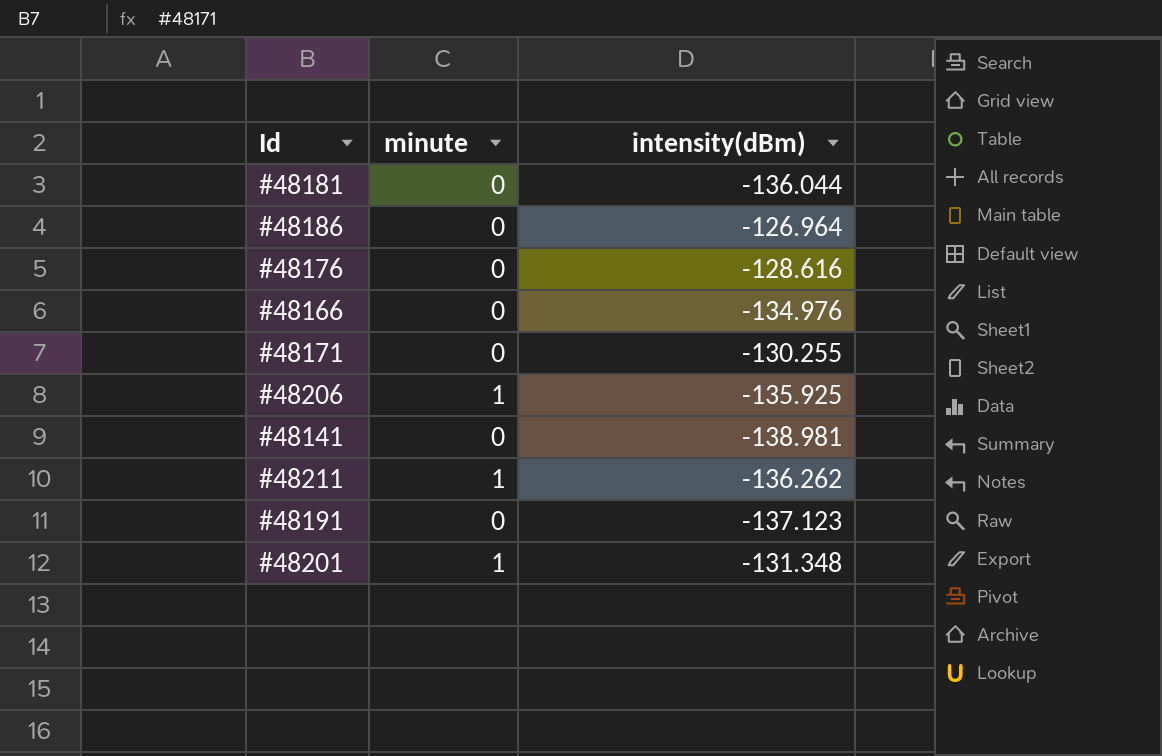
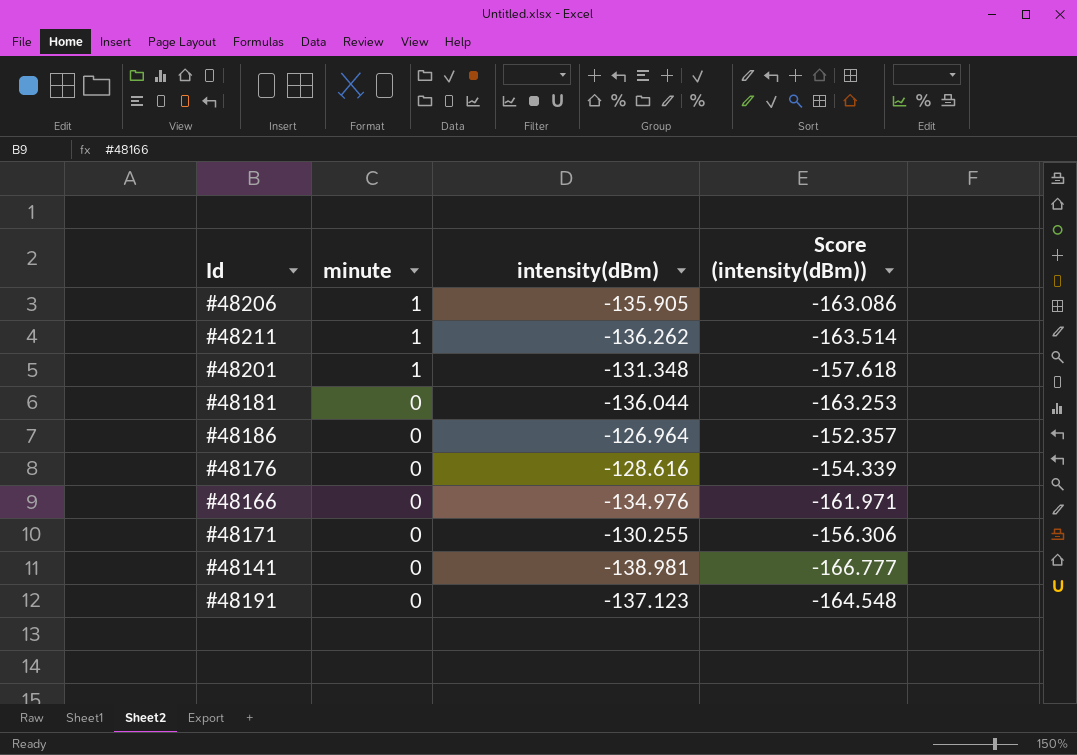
row order: none -> minute descending
column Score (intensity(dBm)) | formula: none -> [intensity(dBm)] * 1.2
#48206 | intensity(dBm): -135.925 -> -135.905

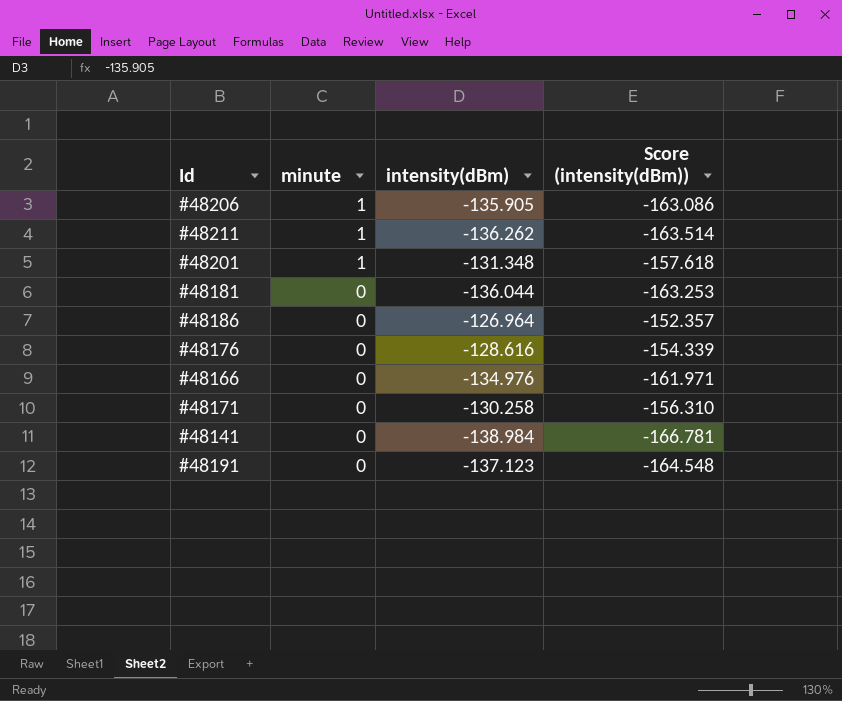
#48171 | intensity(dBm): -130.255 -> -130.258
#48171 | Score (intensity(dBm)): -156.306 -> -156.310
#48141 | intensity(dBm): -138.981 -> -138.984
#48141 | Score (intensity(dBm)): -166.777 -> -166.781

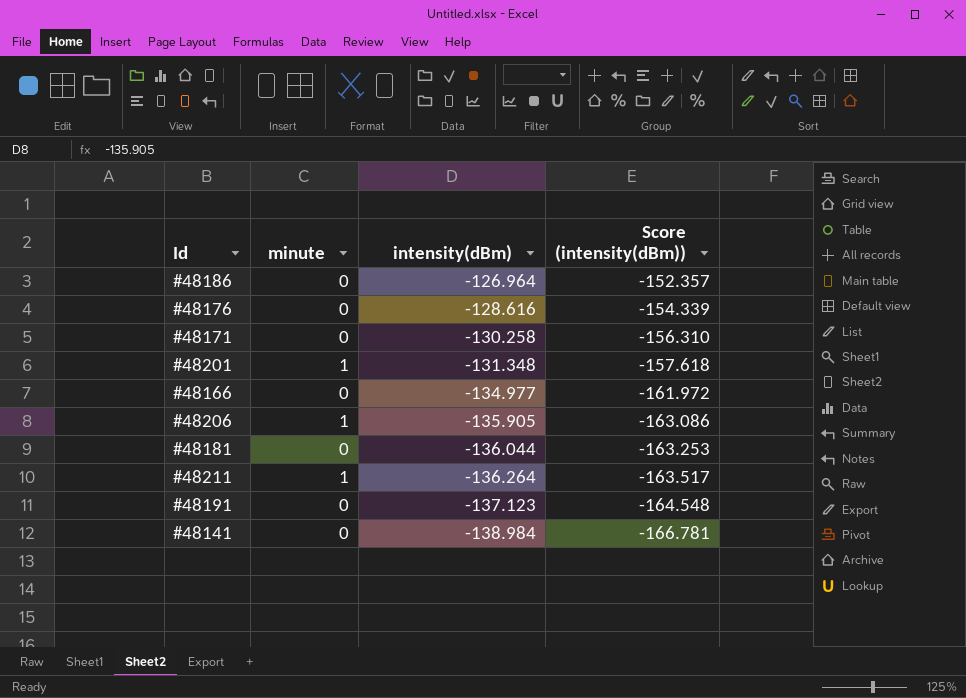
row order: minute descending -> intensity(dBm) descending
#48166 | intensity(dBm): -134.976 -> -134.977
#48166 | Score (intensity(dBm)): -161.971 -> -161.972
#48211 | intensity(dBm): -136.262 -> -136.264
#48211 | Score (intensity(dBm)): -163.514 -> -163.517

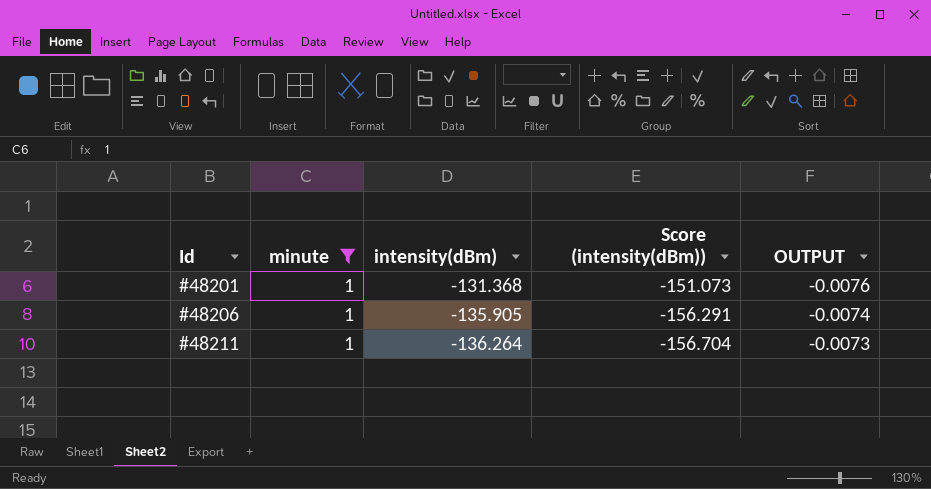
filter: none -> minute = 1
column Score (intensity(dBm)) | formula: [intensity(dBm)] * 1.2 -> [intensity(dBm)] * 1.15
column OUTPUT | formula: none -> [minute] / [intensity(dBm)]
#48201 | intensity(dBm): -131.348 -> -131.368

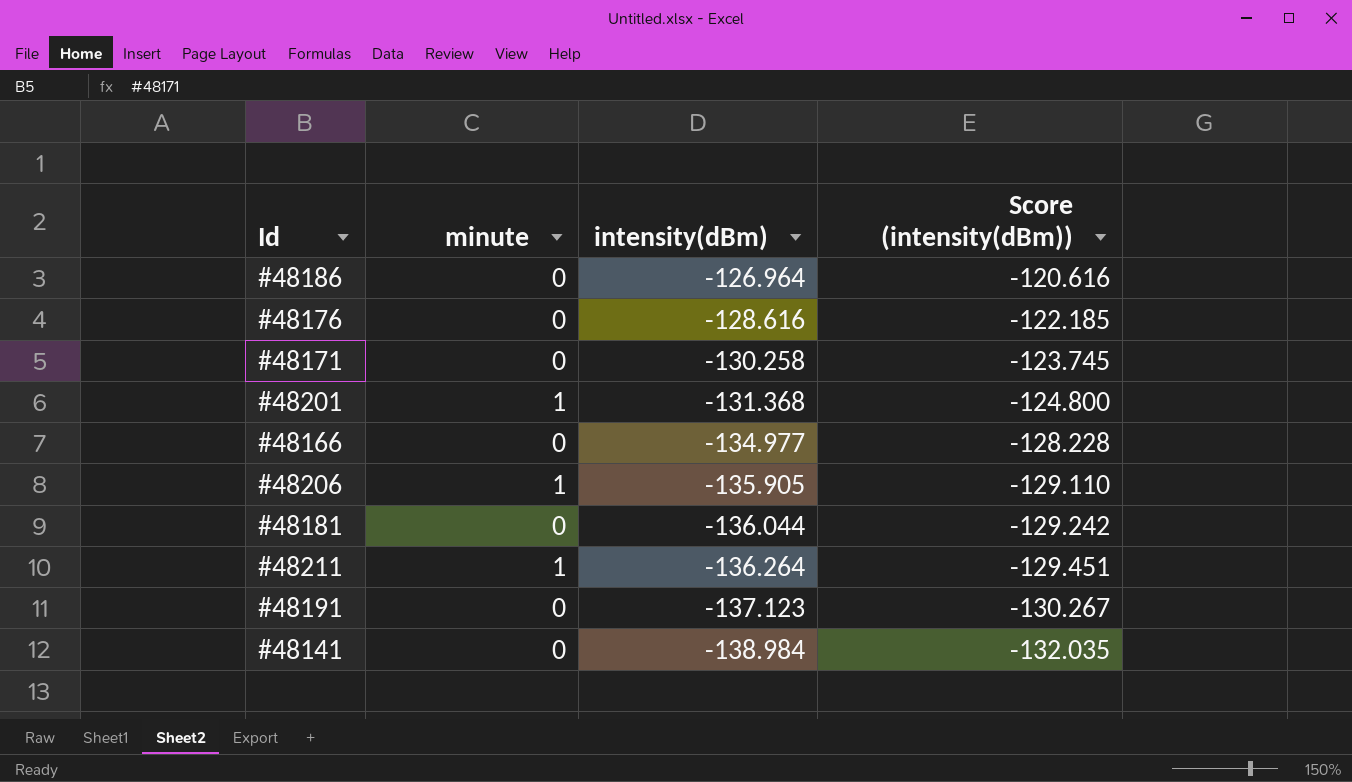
filter: minute = 1 -> none
column OUTPUT | formula: [minute] / [intensity(dBm)] -> none
column Score (intensity(dBm)) | formula: [intensity(dBm)] * 1.15 -> [intensity(dBm)] * 0.95

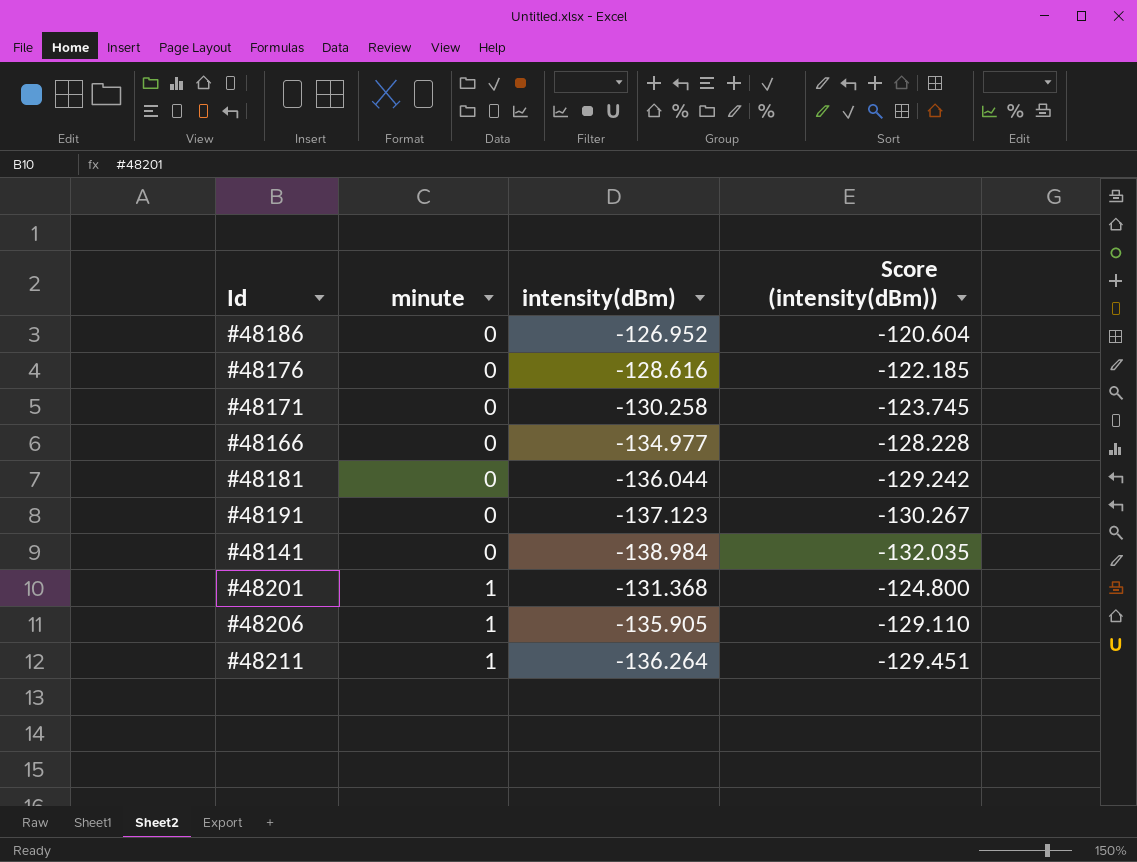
row order: intensity(dBm) descending -> minute ascending
#48186 | intensity(dBm): -126.964 -> -126.952
#48186 | Score (intensity(dBm)): -120.616 -> -120.604

